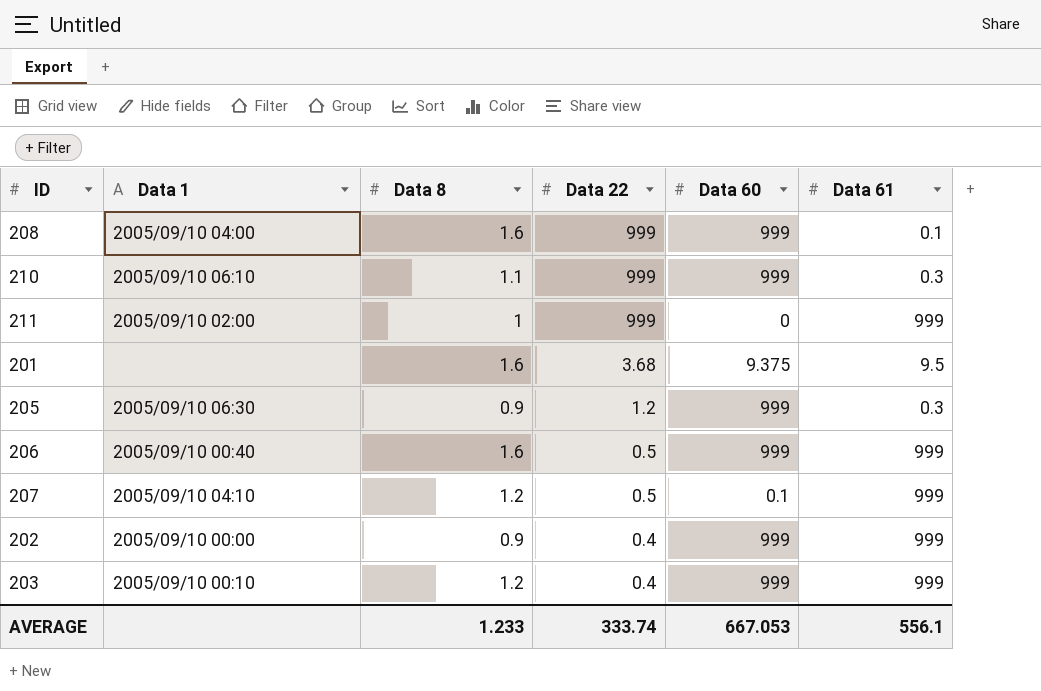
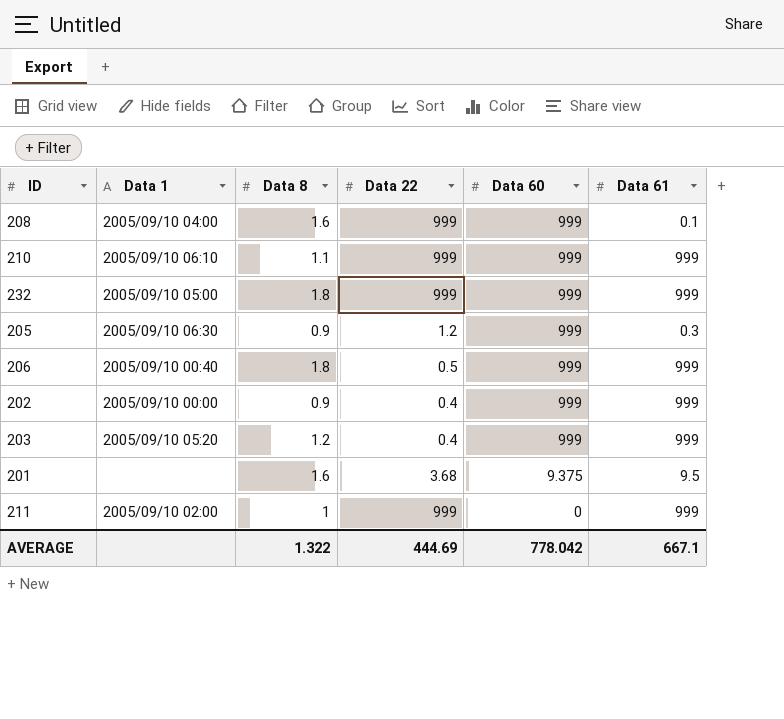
row order: Data 22 descending -> Data 60 descending
row 207: 2005/09/10 04:10 | 1.2 | 0.5 | 0.1 | 999 -> none
210 | Data 61: 0.3 -> 999
row 232: none -> 2005/09/10 05:00 | 1.8 | 999 | 999 | 999
206 | Data 8: 1.6 -> 1.8
203 | Data 1: 2005/09/10 00:10 -> 2005/09/10 05:20
AVERAGE | Data 8: 1.233 -> 1.322
AVERAGE | Data 22: 333.74 -> 444.69
AVERAGE | Data 60: 667.053 -> 778.042
AVERAGE | Data 61: 556.1 -> 667.1

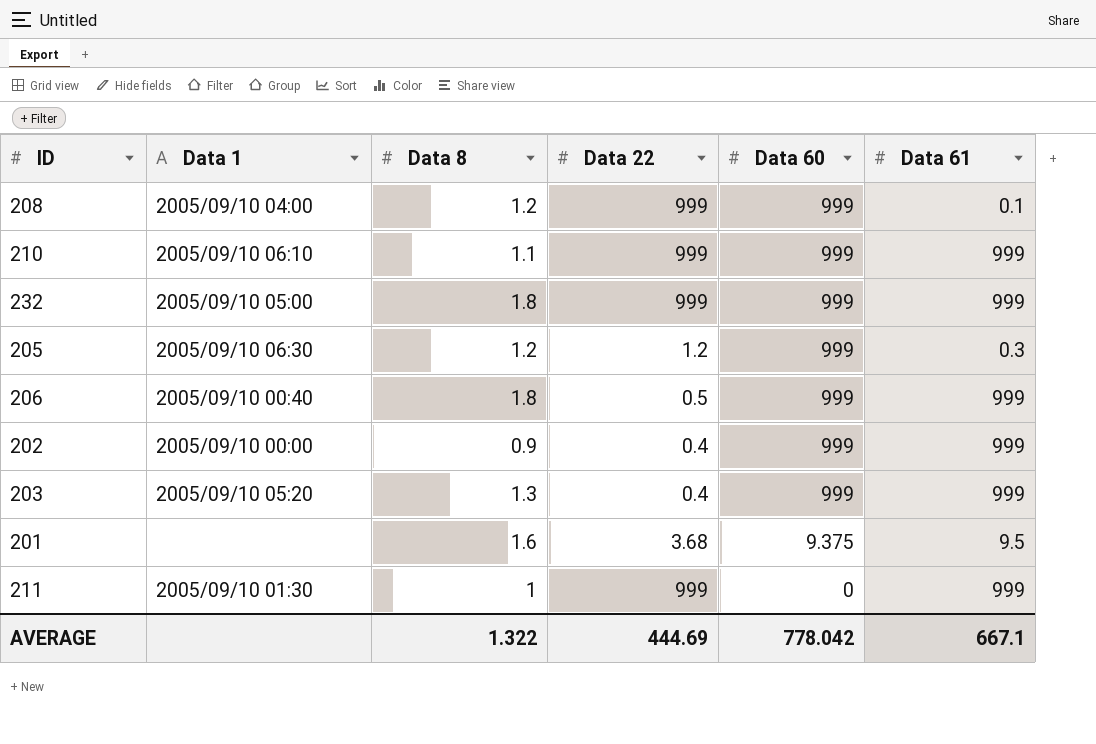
208 | Data 8: 1.6 -> 1.2
205 | Data 8: 0.9 -> 1.2
203 | Data 8: 1.2 -> 1.3
211 | Data 1: 2005/09/10 02:00 -> 2005/09/10 01:30

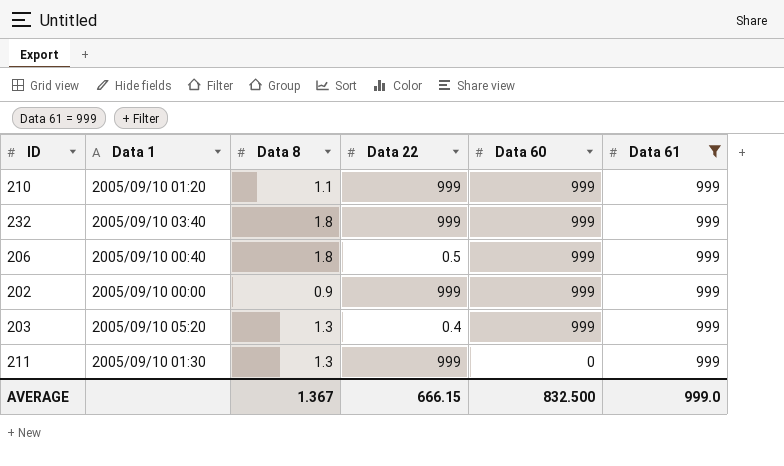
filter: none -> Data 61 = 999
210 | Data 1: 2005/09/10 06:10 -> 2005/09/10 01:20
232 | Data 1: 2005/09/10 05:00 -> 2005/09/10 03:40
202 | Data 22: 0.4 -> 999
211 | Data 8: 1 -> 1.3
AVERAGE | Data 8: 1.322 -> 1.367
AVERAGE | Data 22: 444.69 -> 666.15
AVERAGE | Data 60: 778.042 -> 832.500
AVERAGE | Data 61: 667.1 -> 999.0

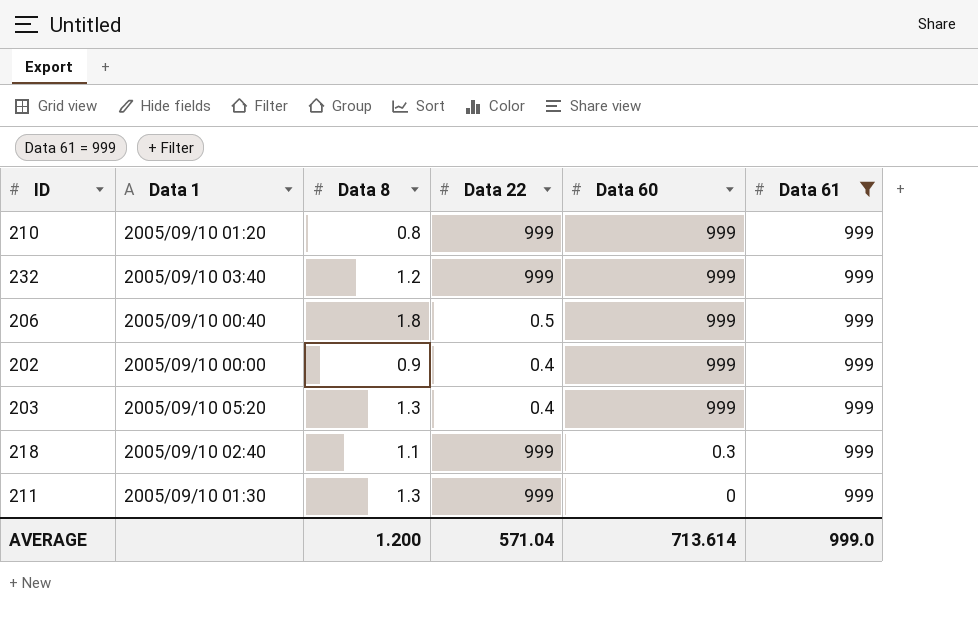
210 | Data 8: 1.1 -> 0.8
232 | Data 8: 1.8 -> 1.2
202 | Data 22: 999 -> 0.4
row 218: none -> 2005/09/10 02:40 | 1.1 | 999 | 0.3 | 999
AVERAGE | Data 8: 1.367 -> 1.200
AVERAGE | Data 22: 666.15 -> 571.04
AVERAGE | Data 60: 832.500 -> 713.614

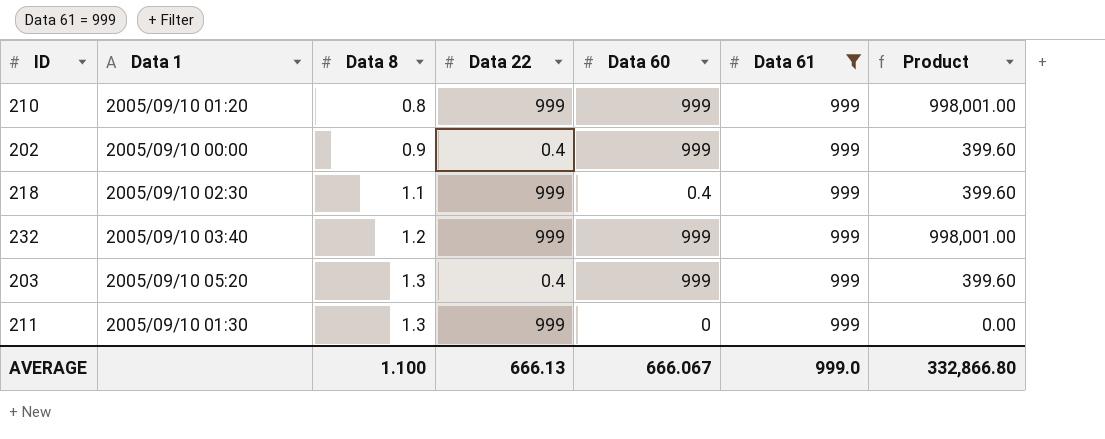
row order: Data 60 descending -> Data 8 ascending
column Product | formula: none -> [Data 22] * [Data 60]
row 206: 2005/09/10 00:40 | 1.8 | 0.5 | 999 | 999 -> none
218 | Data 1: 2005/09/10 02:40 -> 2005/09/10 02:30
218 | Data 60: 0.3 -> 0.4
AVERAGE | Data 8: 1.200 -> 1.100
AVERAGE | Data 22: 571.04 -> 666.13
AVERAGE | Data 60: 713.614 -> 666.067

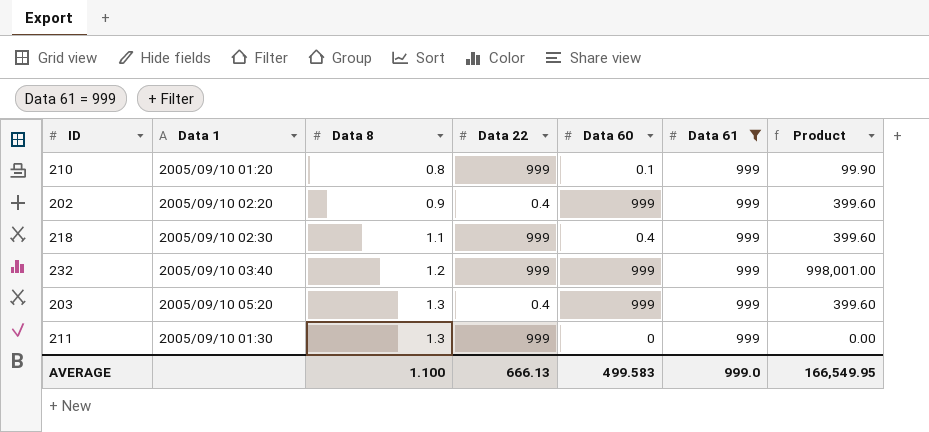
210 | Data 60: 999 -> 0.1
210 | Product: 998,001.00 -> 99.90
202 | Data 1: 2005/09/10 00:00 -> 2005/09/10 02:20
AVERAGE | Data 60: 666.067 -> 499.583
AVERAGE | Product: 332,866.80 -> 166,549.95

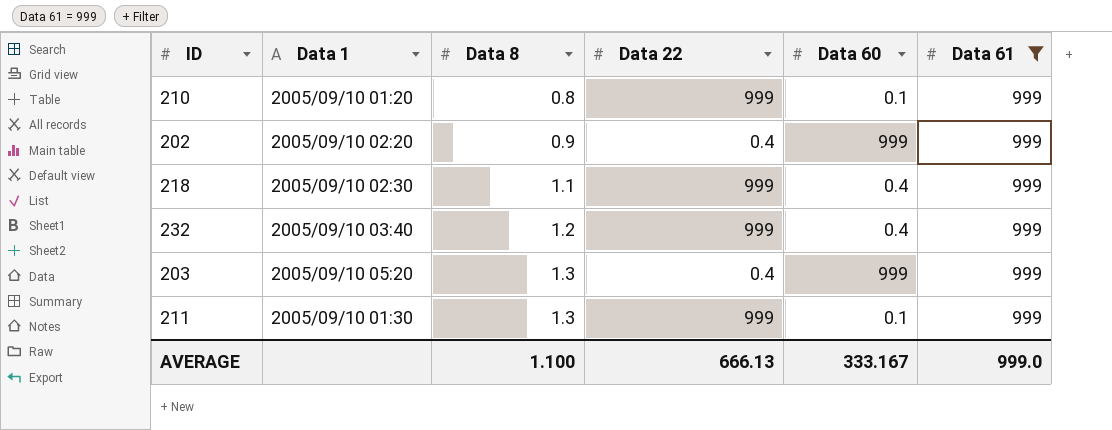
column Product | formula: [Data 22] * [Data 60] -> none
232 | Data 60: 999 -> 0.4
211 | Data 60: 0 -> 0.1
AVERAGE | Data 60: 499.583 -> 333.167

